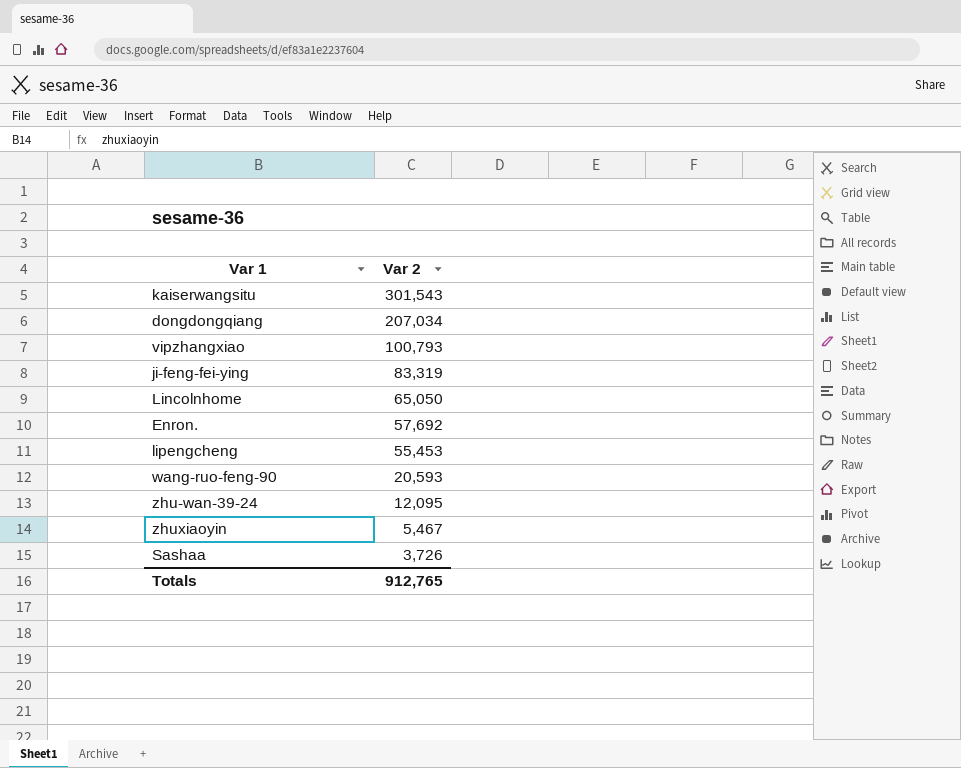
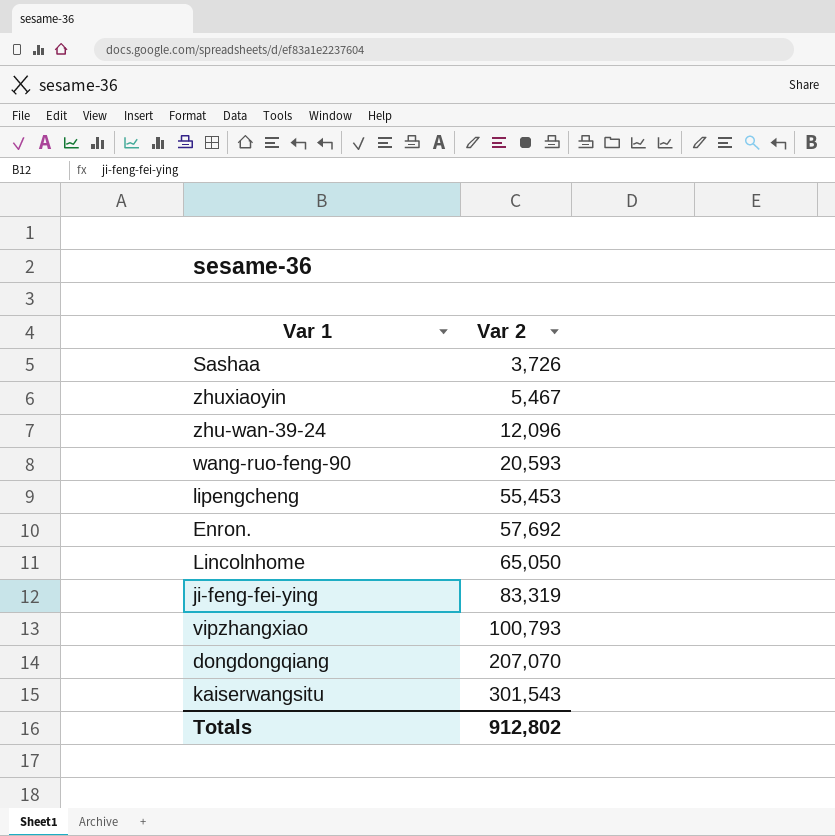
row order: Var 2 descending -> Var 2 ascending
zhu-wan-39-24 | Var 2: 12,095 -> 12,096
dongdongqiang | Var 2: 207,034 -> 207,070
Totals | Var 2: 912,765 -> 912,802

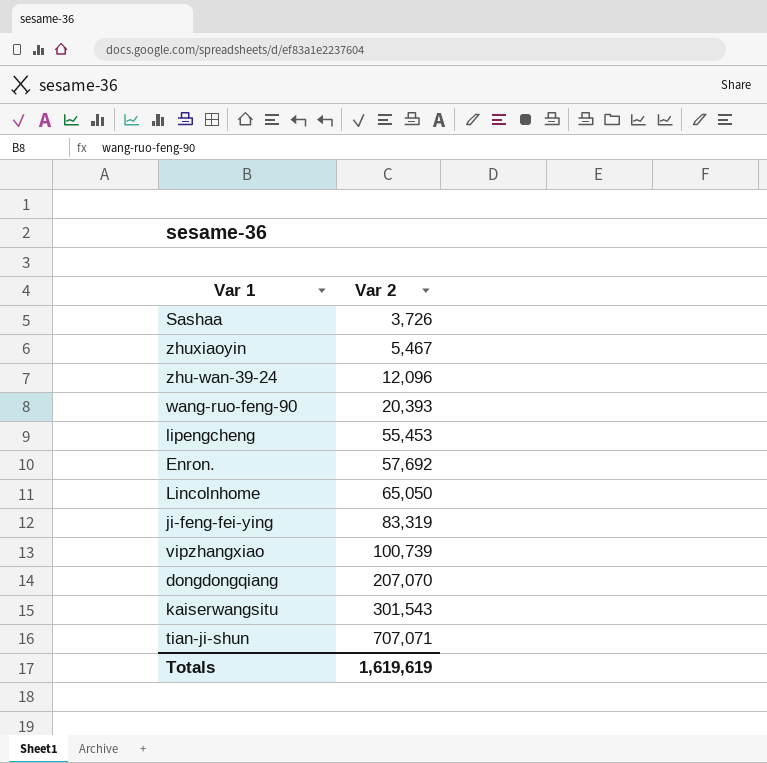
wang-ruo-feng-90 | Var 2: 20,593 -> 20,393
vipzhangxiao | Var 2: 100,793 -> 100,739
row tian-ji-shun: none -> 707,071
Totals | Var 2: 912,802 -> 1,619,619

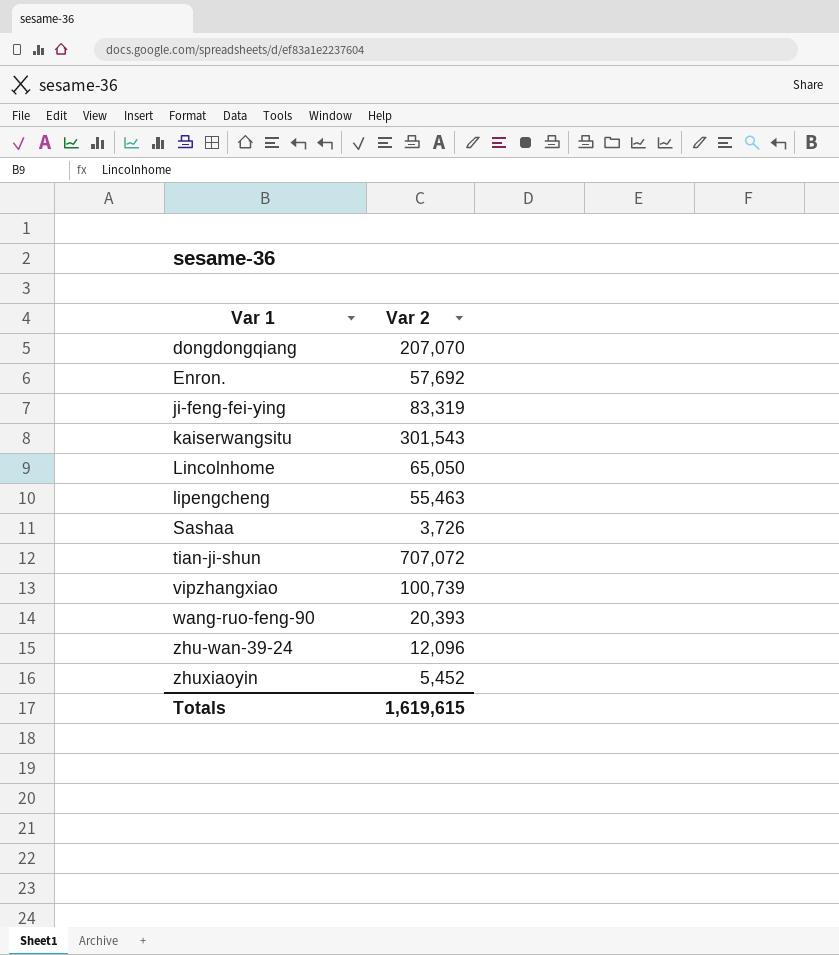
row order: Var 2 ascending -> Var 1 ascending
lipengcheng | Var 2: 55,453 -> 55,463
tian-ji-shun | Var 2: 707,071 -> 707,072
zhuxiaoyin | Var 2: 5,467 -> 5,452
Totals | Var 2: 1,619,619 -> 1,619,615

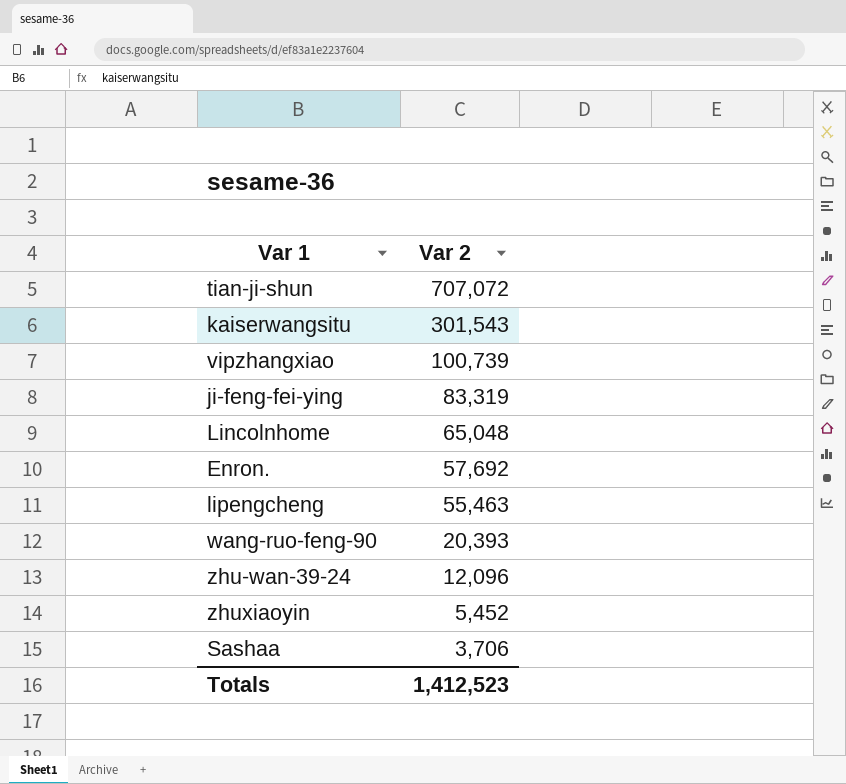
row order: Var 1 ascending -> Var 2 descending
row dongdongqiang: 207,070 -> none
Lincolnhome | Var 2: 65,050 -> 65,048
Sashaa | Var 2: 3,726 -> 3,706
Totals | Var 2: 1,619,615 -> 1,412,523

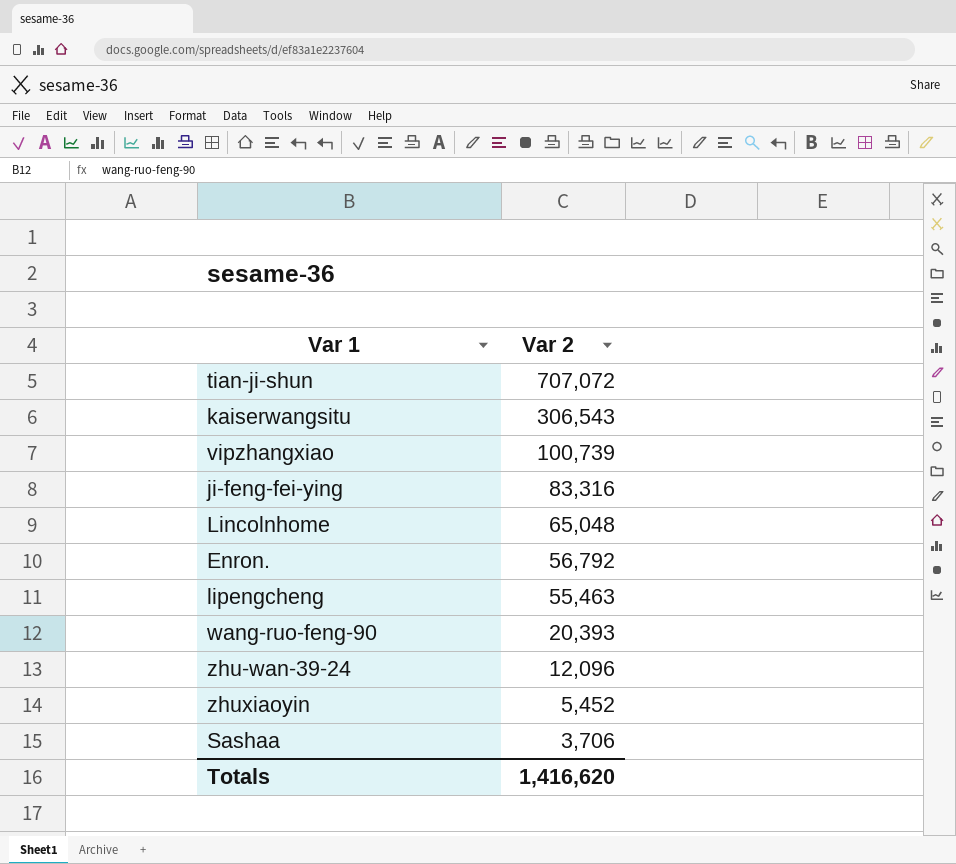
kaiserwangsitu | Var 2: 301,543 -> 306,543
ji-feng-fei-ying | Var 2: 83,319 -> 83,316
Enron. | Var 2: 57,692 -> 56,792
Totals | Var 2: 1,412,523 -> 1,416,620

